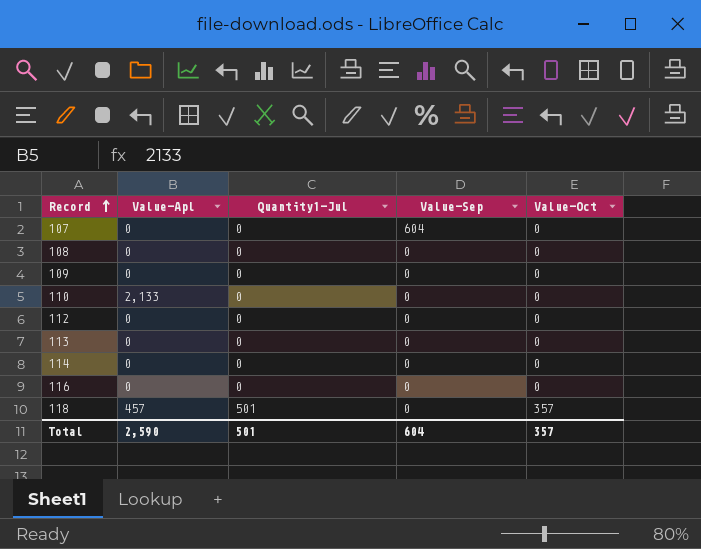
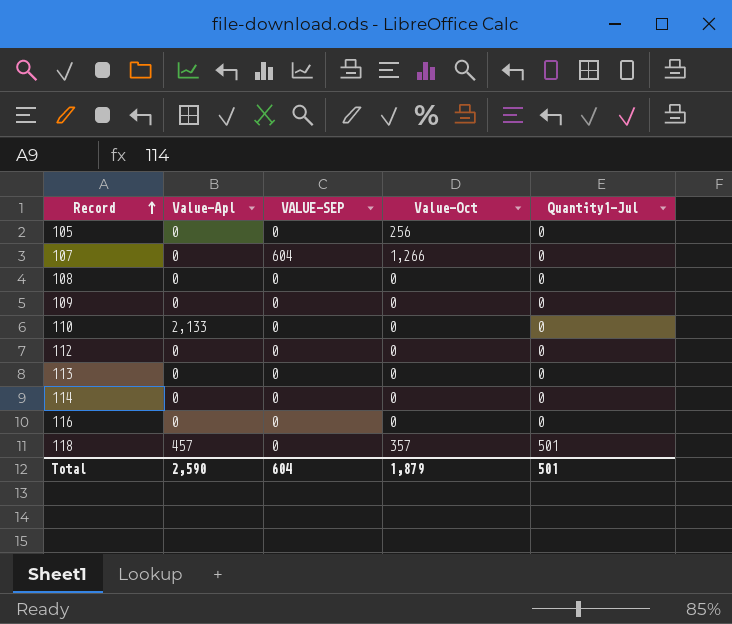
column name: Value-Sep -> VALUE-SEP
column Quantity1-Jul | position: 3 -> 5
row 105: none -> 0 | 0 | 256 | 0
107 | Value-Oct: 0 -> 1,266
Total | Value-Oct: 357 -> 1,879

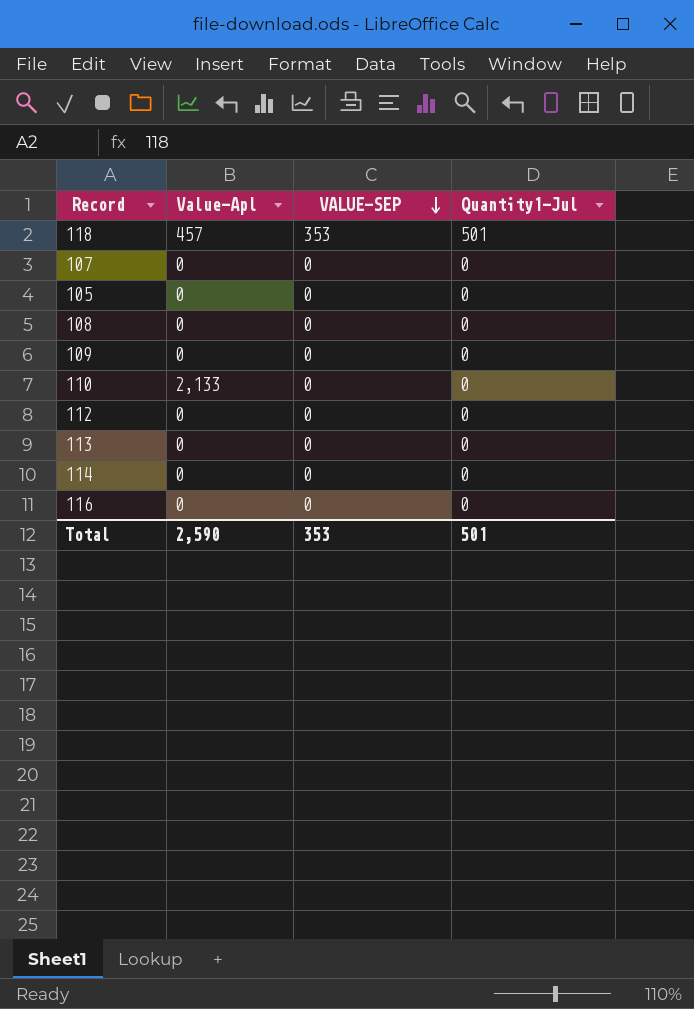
row order: Record ascending -> VALUE-SEP descending
column Value-Oct | position: 4 -> none
118 | VALUE-SEP: 0 -> 353
107 | VALUE-SEP: 604 -> 0
Total | VALUE-SEP: 604 -> 353

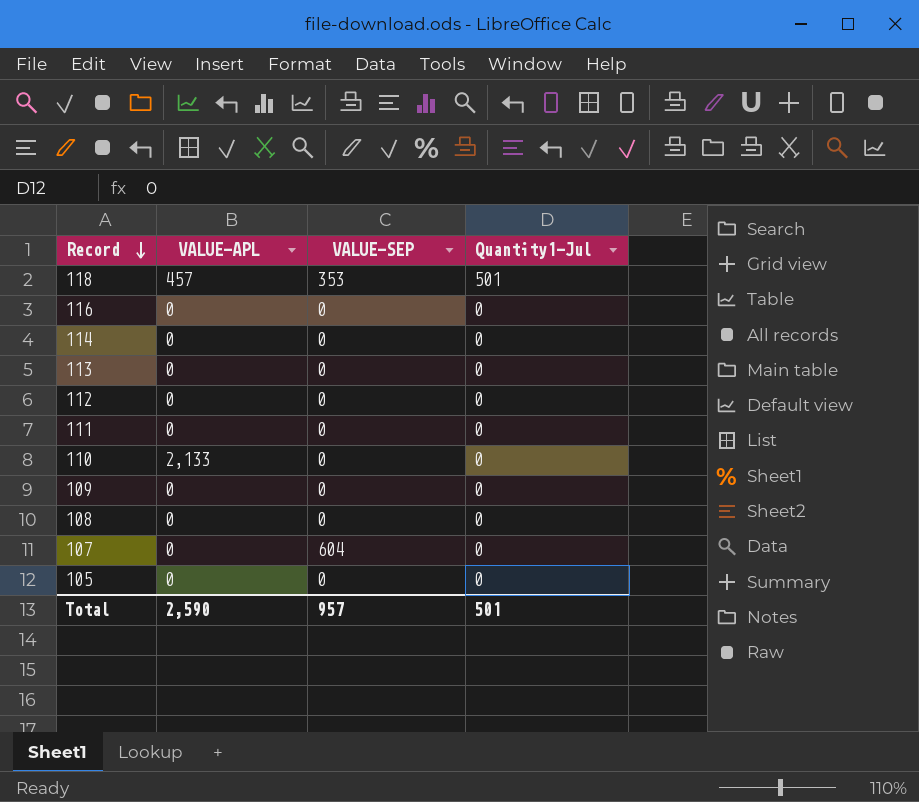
row order: VALUE-SEP descending -> Record descending
column name: Value-Apl -> VALUE-APL
row 111: none -> 0 | 0 | 0
107 | VALUE-SEP: 0 -> 604
Total | VALUE-SEP: 353 -> 957

